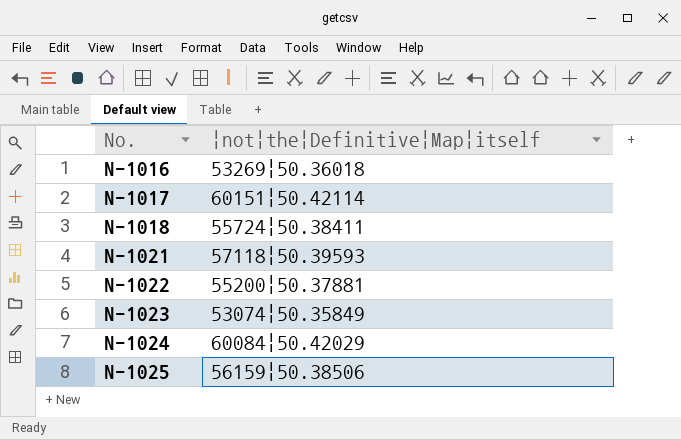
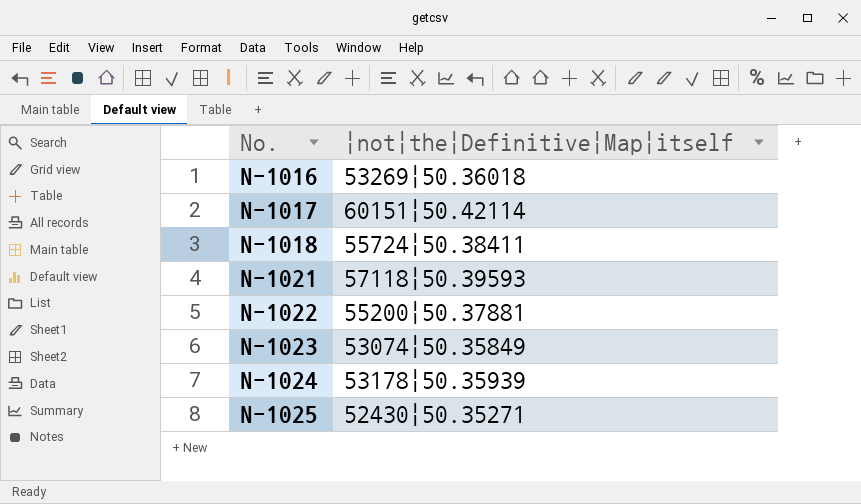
N-1024 | |not|the|Definitive|Map|itself: 60084|50.42029 -> 53178|50.35939
N-1025 | |not|the|Definitive|Map|itself: 56159|50.38506 -> 52430|50.35271

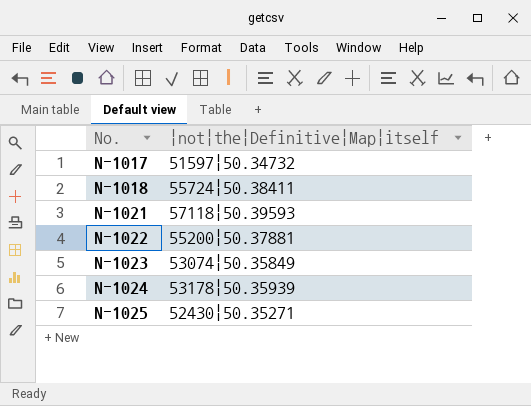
row N-1016: 53269|50.36018 -> none
N-1017 | |not|the|Definitive|Map|itself: 60151|50.42114 -> 51597|50.34732

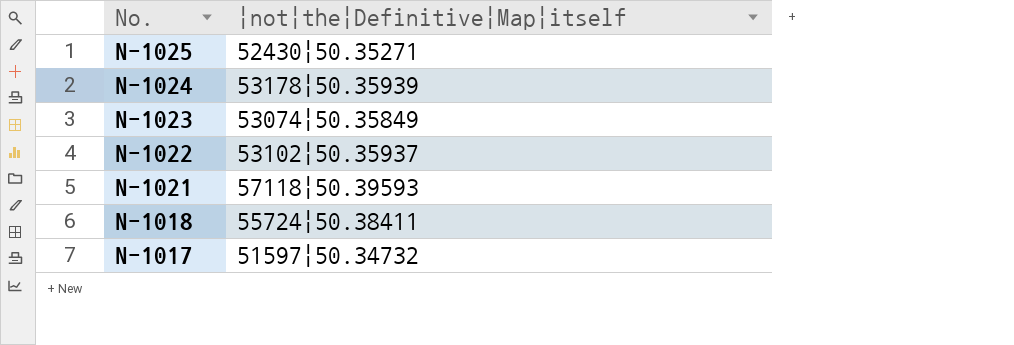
row order: No. ascending -> No. descending
N-1022 | |not|the|Definitive|Map|itself: 55200|50.37881 -> 53102|50.35937

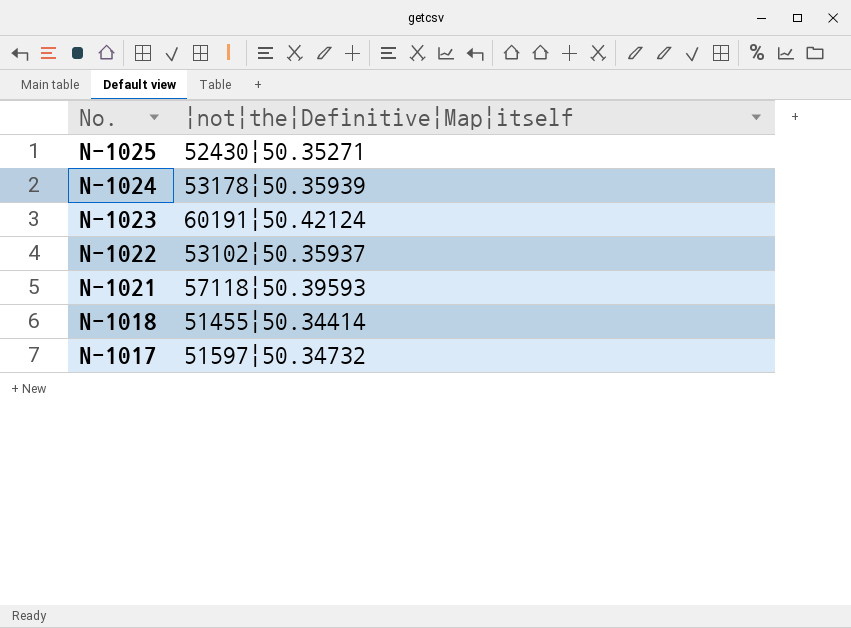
N-1023 | |not|the|Definitive|Map|itself: 53074|50.35849 -> 60191|50.42124
N-1018 | |not|the|Definitive|Map|itself: 55724|50.38411 -> 51455|50.34414

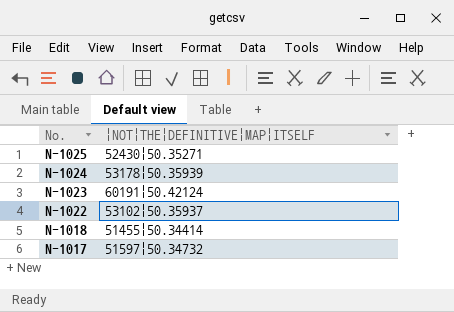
column name: |not|the|Definitive|Map|itself -> |NOT|THE|DEFINITIVE|MAP|ITSELF
row N-1021: 57118|50.39593 -> none

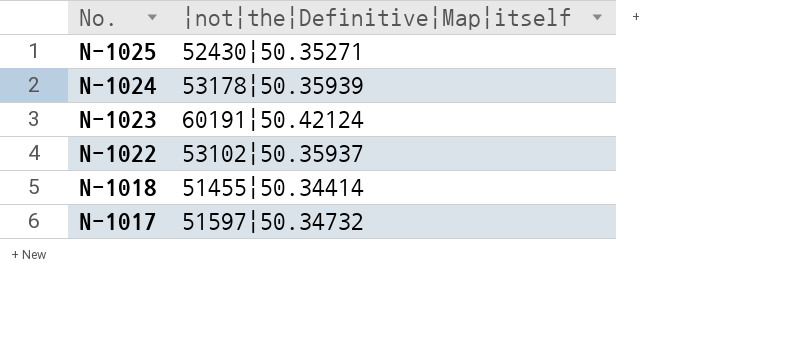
column name: |NOT|THE|DEFINITIVE|MAP|ITSELF -> |not|the|Definitive|Map|itself

